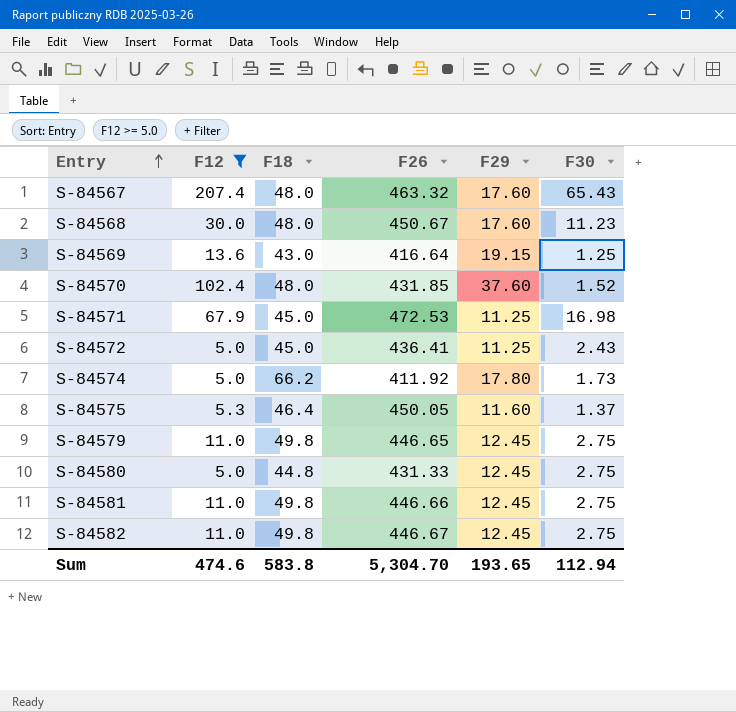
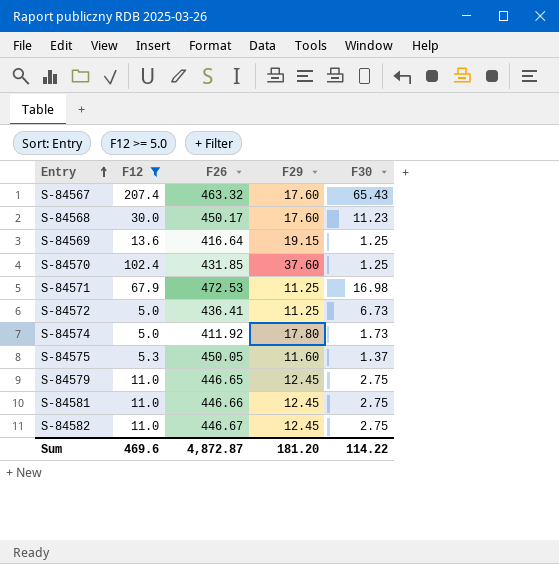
column F18 | position: 3 -> none
row S-84580: 5.0 | 44.8 | 431.33 | 12.45 | 2.75 -> none
S-84568 | F26: 450.67 -> 450.17
S-84570 | F30: 1.52 -> 1.25
S-84572 | F30: 2.43 -> 6.73
Sum | F12: 474.6 -> 469.6
Sum | F26: 5,304.70 -> 4,872.87
Sum | F29: 193.65 -> 181.20
Sum | F30: 112.94 -> 114.22

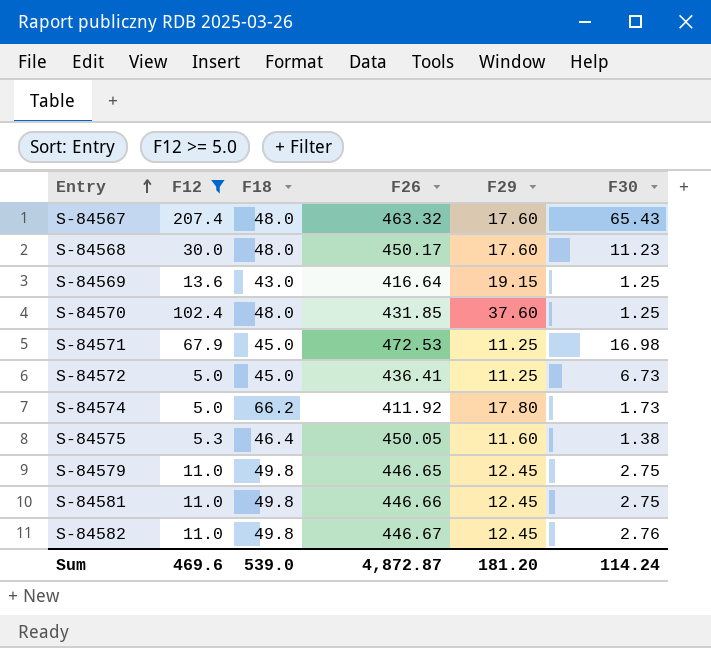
column F18 | position: none -> 3
S-84575 | F30: 1.37 -> 1.38
S-84582 | F30: 2.75 -> 2.76
Sum | F30: 114.22 -> 114.24

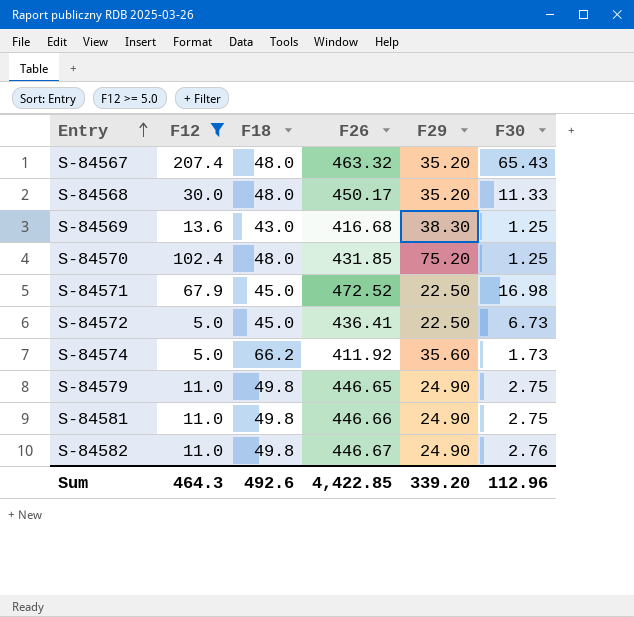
row S-84575: 5.3 | 46.4 | 450.05 | 11.60 | 1.38 -> none
S-84567 | F29: 17.60 -> 35.20
S-84568 | F29: 17.60 -> 35.20
S-84568 | F30: 11.23 -> 11.33
S-84569 | F26: 416.64 -> 416.68
S-84569 | F29: 19.15 -> 38.30
S-84570 | F29: 37.60 -> 75.20
S-84571 | F26: 472.53 -> 472.52
S-84571 | F29: 11.25 -> 22.50
S-84572 | F29: 11.25 -> 22.50
S-84574 | F29: 17.80 -> 35.60
S-84579 | F29: 12.45 -> 24.90
S-84581 | F29: 12.45 -> 24.90
S-84582 | F29: 12.45 -> 24.90
Sum | F12: 469.6 -> 464.3
Sum | F18: 539.0 -> 492.6
Sum | F26: 4,872.87 -> 4,422.85
Sum | F29: 181.20 -> 339.20
Sum | F30: 114.24 -> 112.96

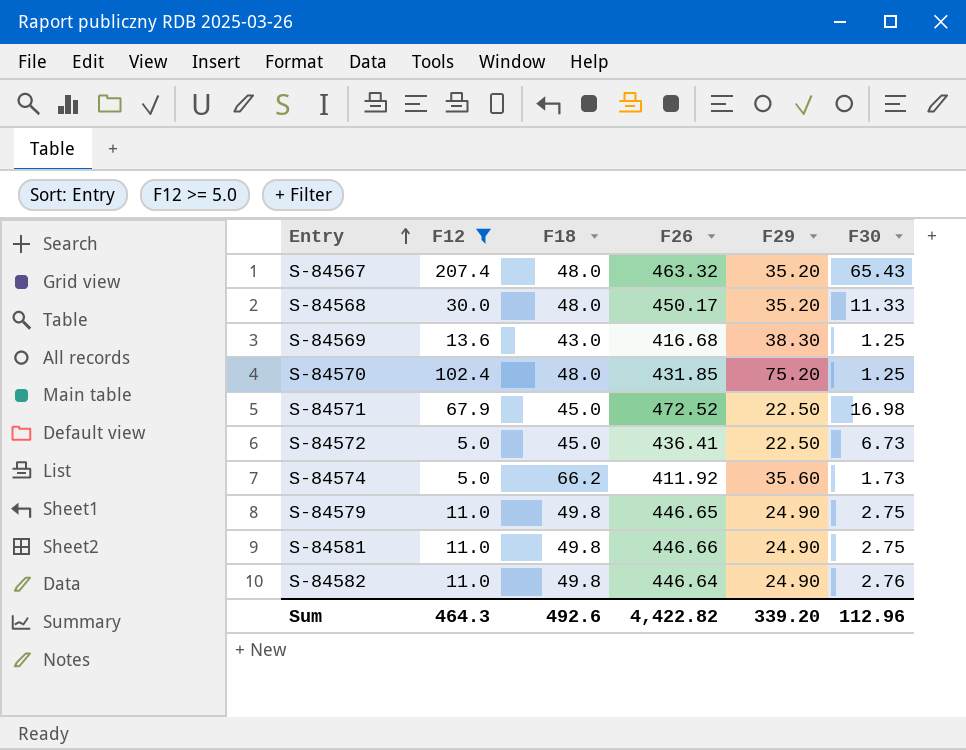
S-84582 | F26: 446.67 -> 446.64
Sum | F26: 4,422.85 -> 4,422.82

